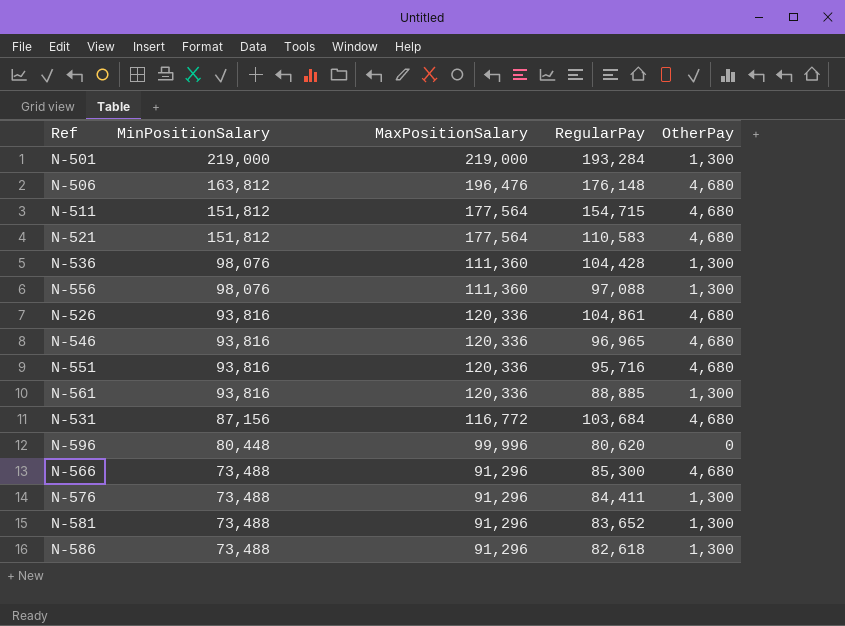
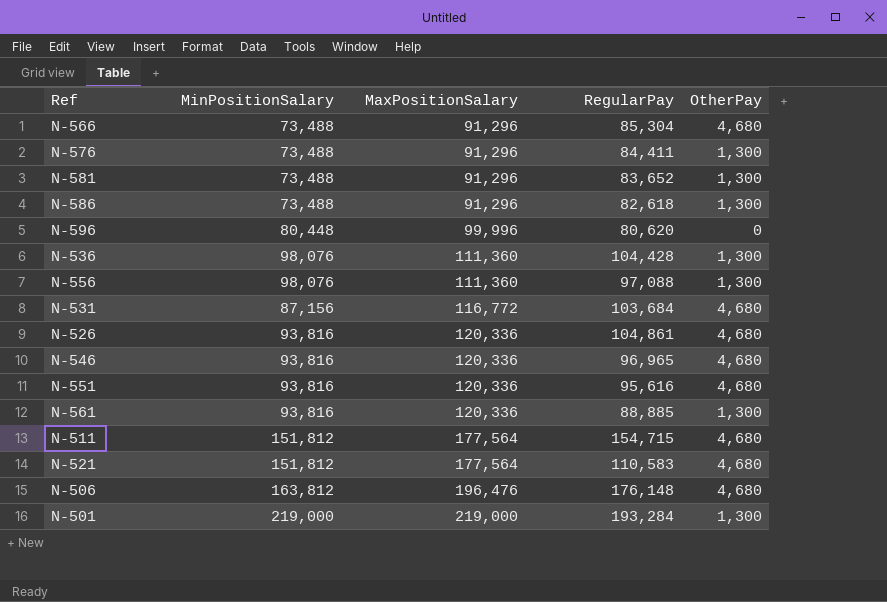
row order: MinPositionSalary descending -> MaxPositionSalary ascending
N-566 | RegularPay: 85,300 -> 85,304
N-551 | RegularPay: 95,716 -> 95,616

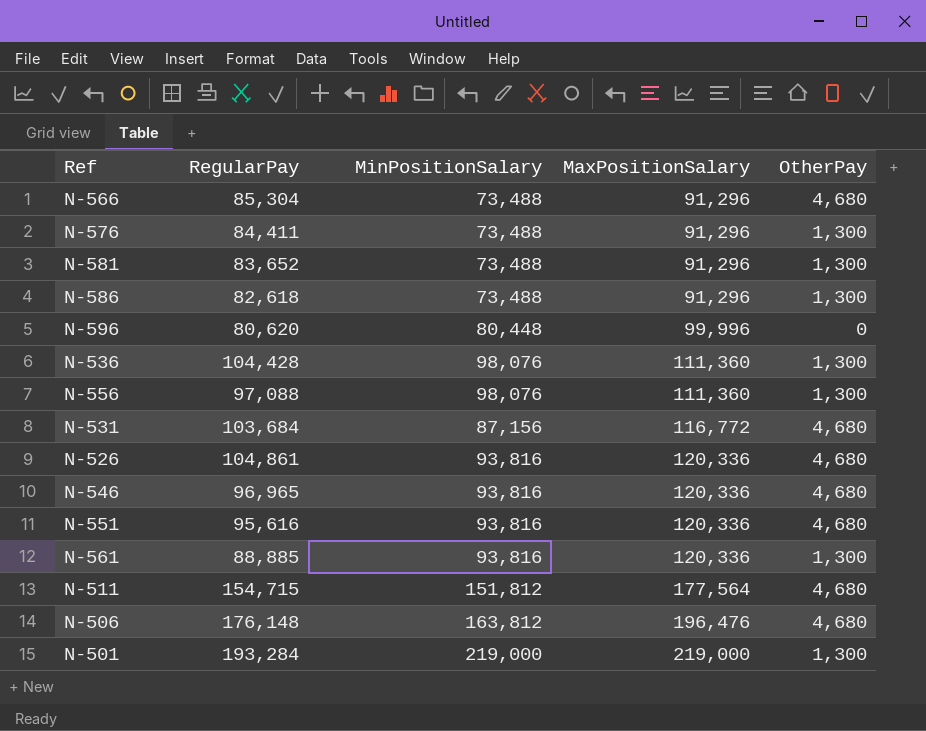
column RegularPay | position: 4 -> 2
row N-521: 151,812 | 177,564 | 110,583 | 4,680 -> none

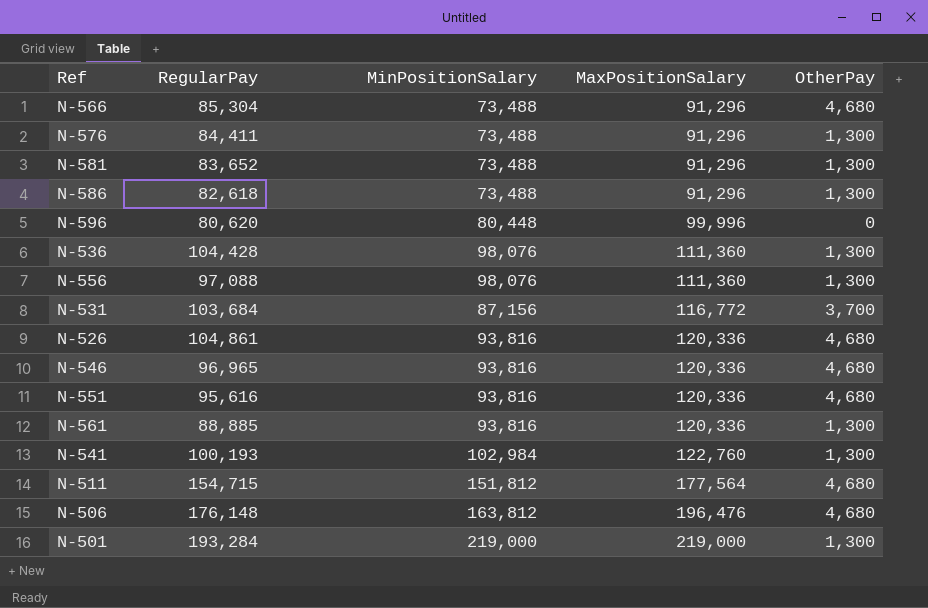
N-531 | OtherPay: 4,680 -> 3,700
row N-541: none -> 100,193 | 102,984 | 122,760 | 1,300

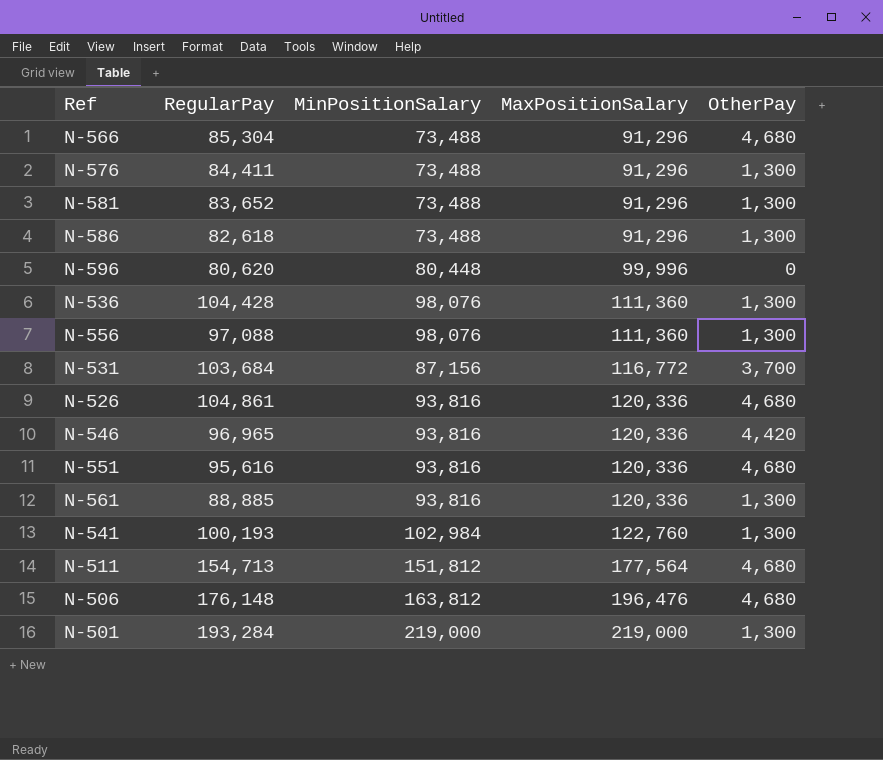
N-546 | OtherPay: 4,680 -> 4,420
N-511 | RegularPay: 154,715 -> 154,713

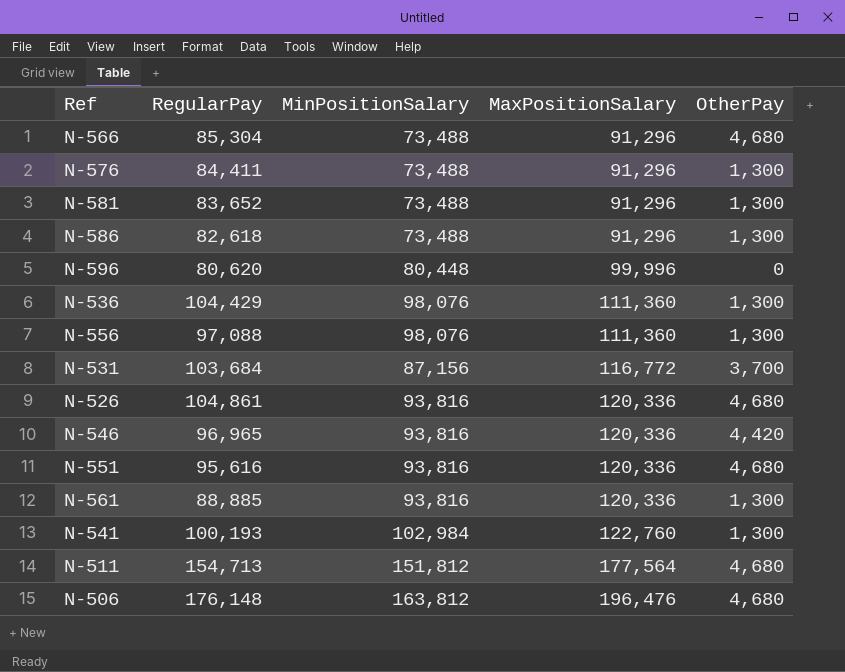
row N-501: 193,284 | 219,000 | 219,000 | 1,300 -> none
N-536 | RegularPay: 104,428 -> 104,429

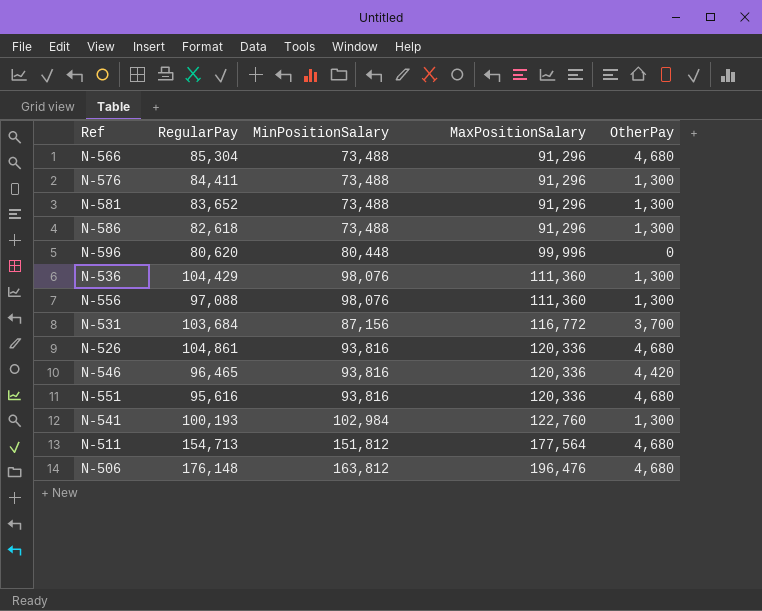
row N-561: 88,885 | 93,816 | 120,336 | 1,300 -> none
N-546 | RegularPay: 96,965 -> 96,465

